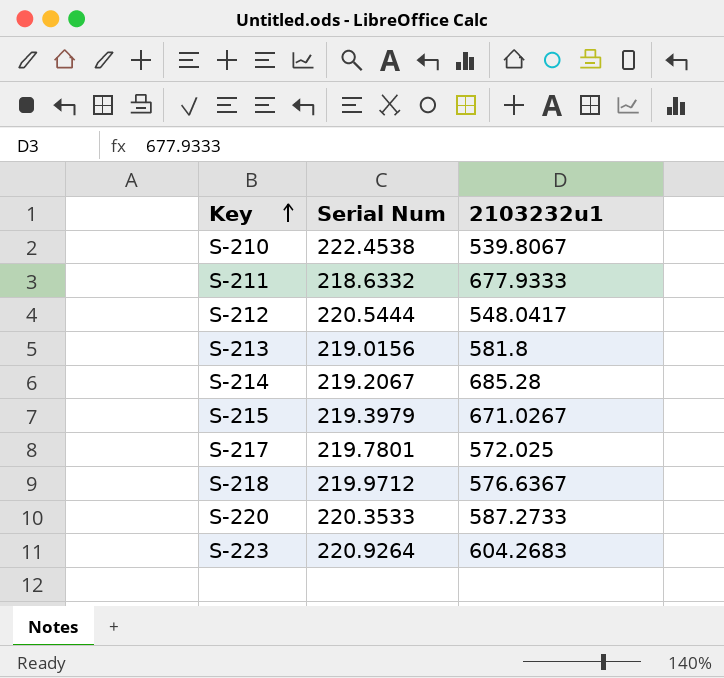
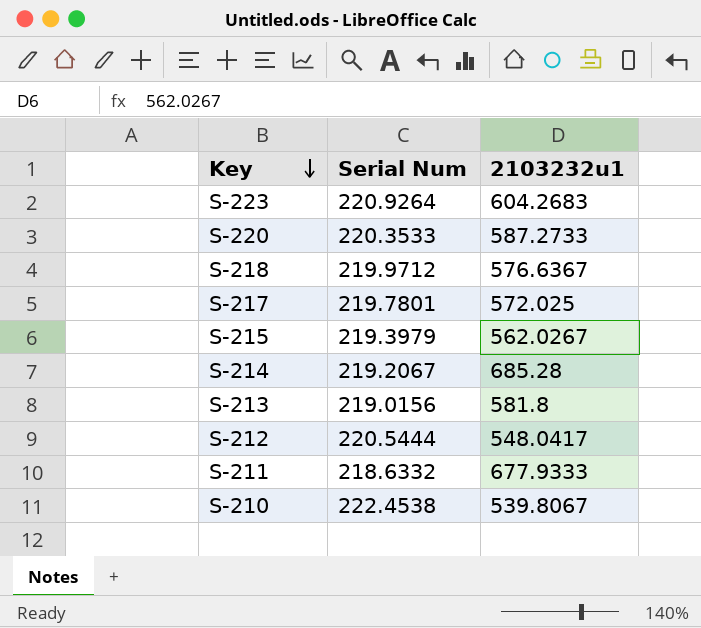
row order: Key ascending -> Key descending
S-215 | 2103232u1: 671.0267 -> 562.0267

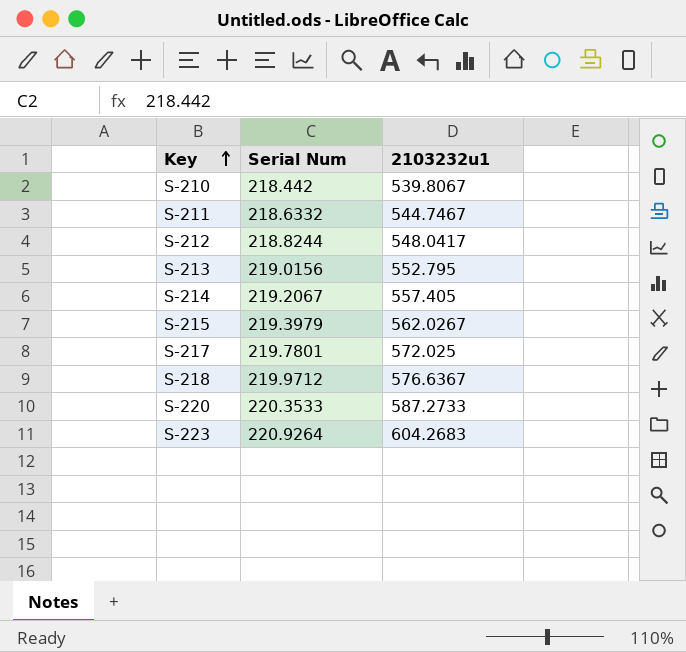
row order: Key descending -> Key ascending
S-210 | Serial Num: 222.4538 -> 218.442
S-211 | 2103232u1: 677.9333 -> 544.7467
S-212 | Serial Num: 220.5444 -> 218.8244
S-213 | 2103232u1: 581.8 -> 552.795
S-214 | 2103232u1: 685.28 -> 557.405

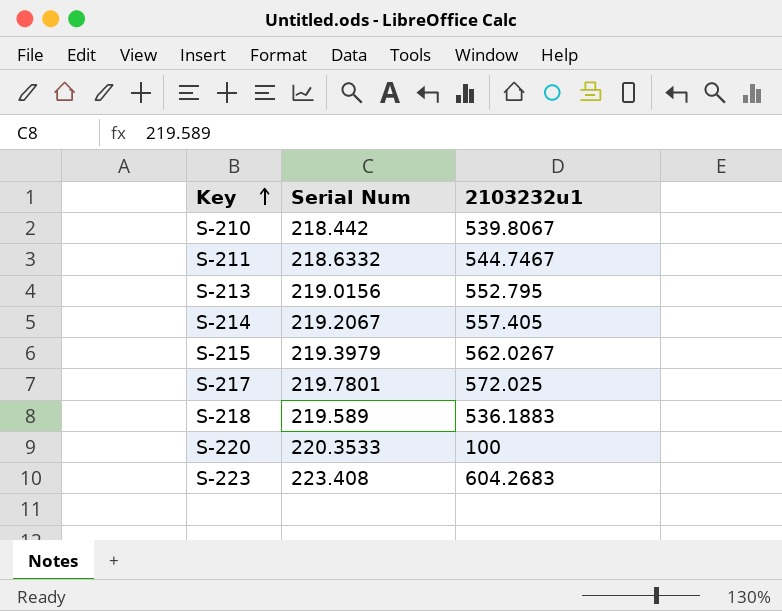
row S-212: 218.8244 | 548.0417 -> none
S-218 | Serial Num: 219.9712 -> 219.589
S-218 | 2103232u1: 576.6367 -> 536.1883
S-220 | 2103232u1: 587.2733 -> 100
S-223 | Serial Num: 220.9264 -> 223.408

